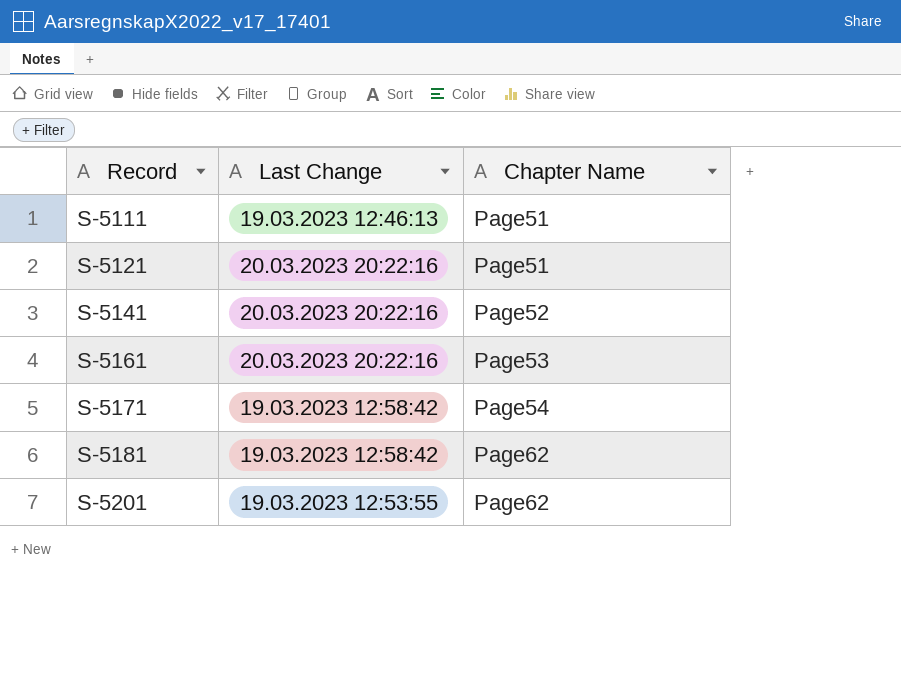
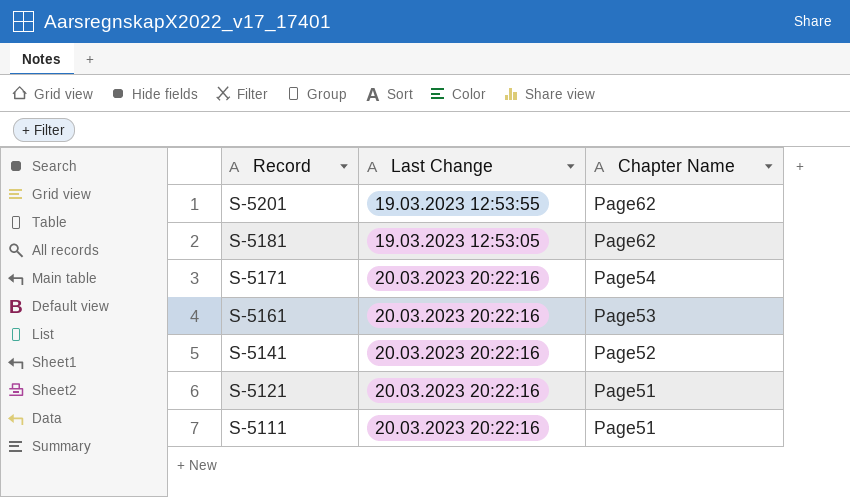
row order: Record ascending -> Record descending
S-5181 | Last Change: 19.03.2023 12:58:42 -> 19.03.2023 12:53:05
S-5171 | Last Change: 19.03.2023 12:58:42 -> 20.03.2023 20:22:16
S-5111 | Last Change: 19.03.2023 12:46:13 -> 20.03.2023 20:22:16

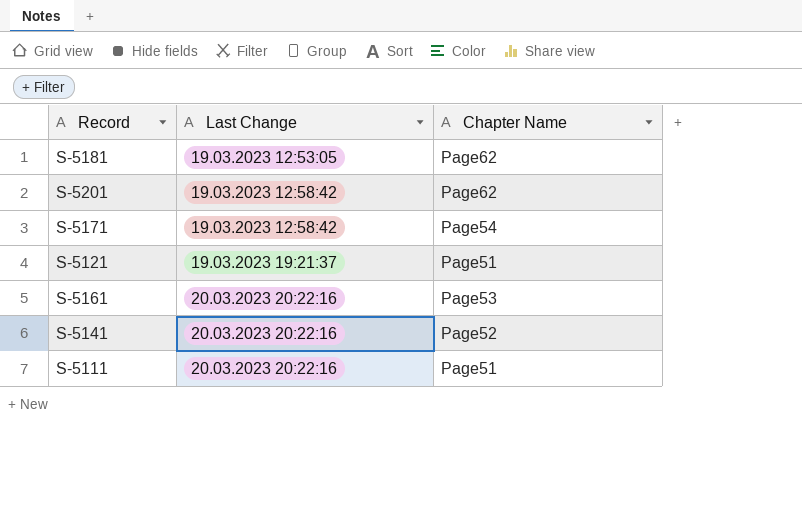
row order: Record descending -> Last Change ascending
S-5201 | Last Change: 19.03.2023 12:53:55 -> 19.03.2023 12:58:42
S-5171 | Last Change: 20.03.2023 20:22:16 -> 19.03.2023 12:58:42
S-5121 | Last Change: 20.03.2023 20:22:16 -> 19.03.2023 19:21:37

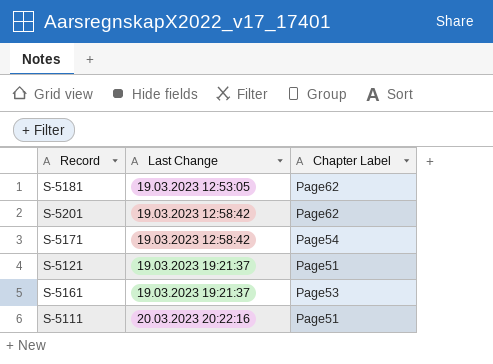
column name: Chapter Name -> Chapter Label
row S-5141: 20.03.2023 20:22:16 | Page52 -> none
S-5161 | Last Change: 20.03.2023 20:22:16 -> 19.03.2023 19:21:37

